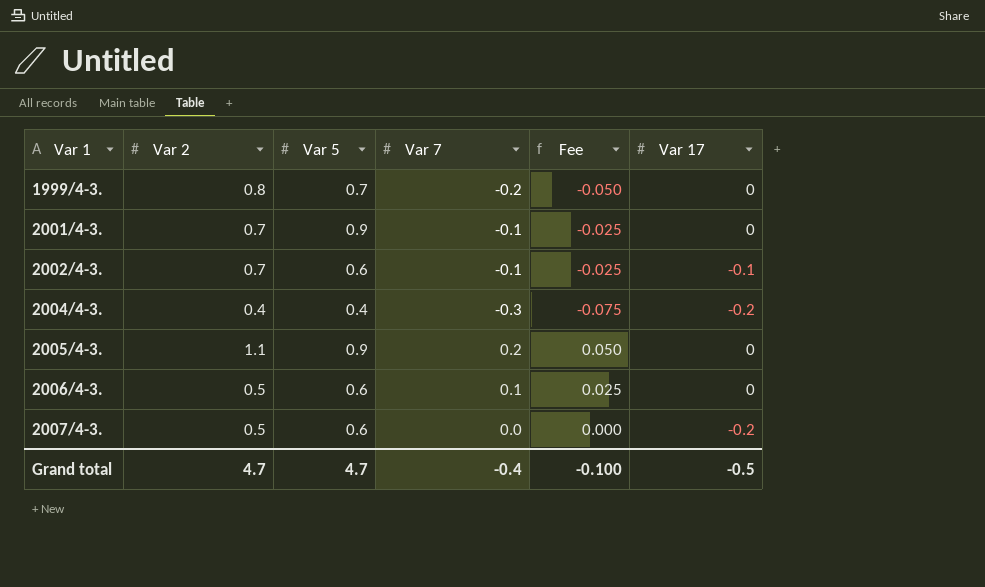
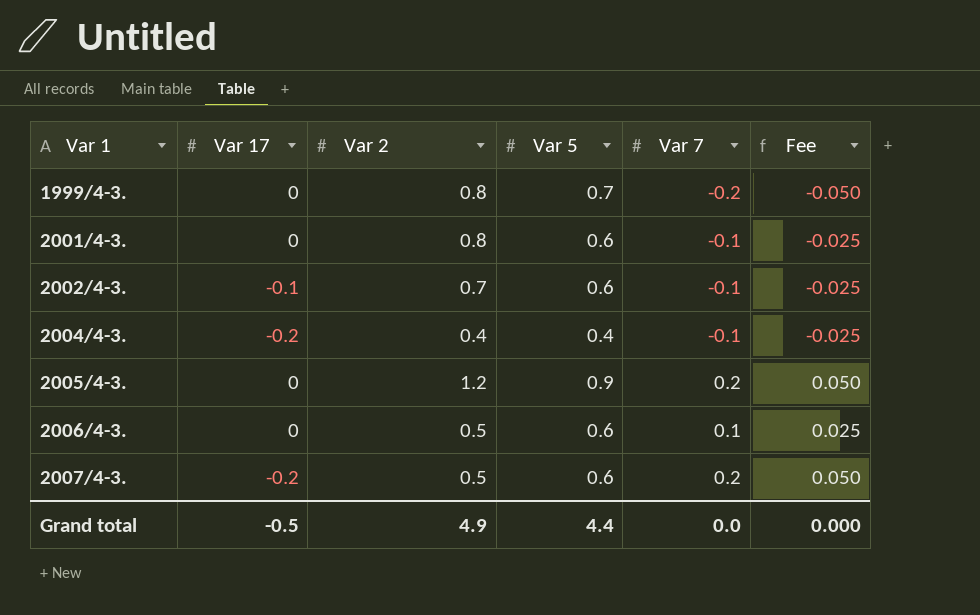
column Var 17 | position: 6 -> 2
2001/4-3. | Var 2: 0.7 -> 0.8
2001/4-3. | Var 5: 0.9 -> 0.6
2004/4-3. | Var 7: -0.3 -> -0.1
2004/4-3. | Fee: -0.075 -> -0.025
2005/4-3. | Var 2: 1.1 -> 1.2
2007/4-3. | Var 7: 0.0 -> 0.2
2007/4-3. | Fee: 0.000 -> 0.050
Grand total | Var 2: 4.7 -> 4.9
Grand total | Var 5: 4.7 -> 4.4
Grand total | Var 7: -0.4 -> 0.0
Grand total | Fee: -0.100 -> 0.000

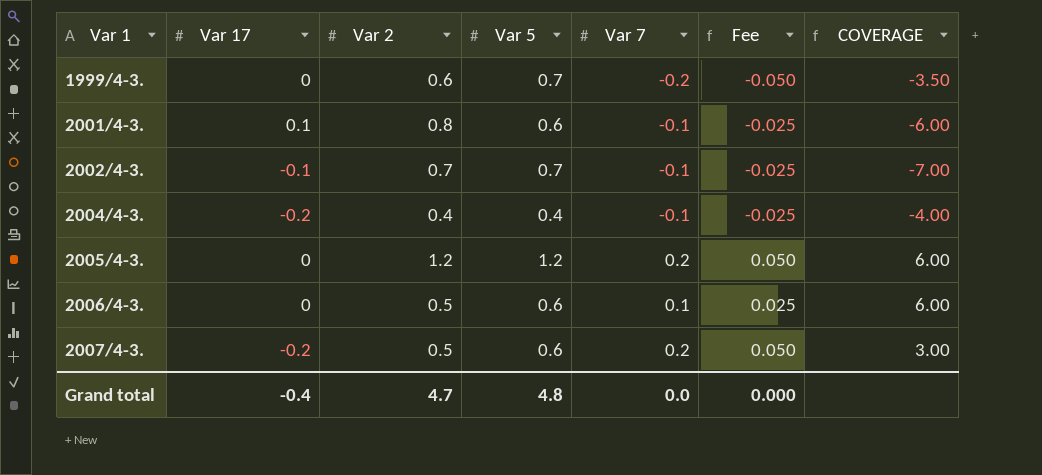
column COVERAGE | formula: none -> [Var 5] / [Var 7]
1999/4-3. | Var 2: 0.8 -> 0.6
2001/4-3. | Var 17: 0 -> 0.1
2002/4-3. | Var 5: 0.6 -> 0.7
2005/4-3. | Var 5: 0.9 -> 1.2
Grand total | Var 17: -0.5 -> -0.4
Grand total | Var 2: 4.9 -> 4.7
Grand total | Var 5: 4.4 -> 4.8

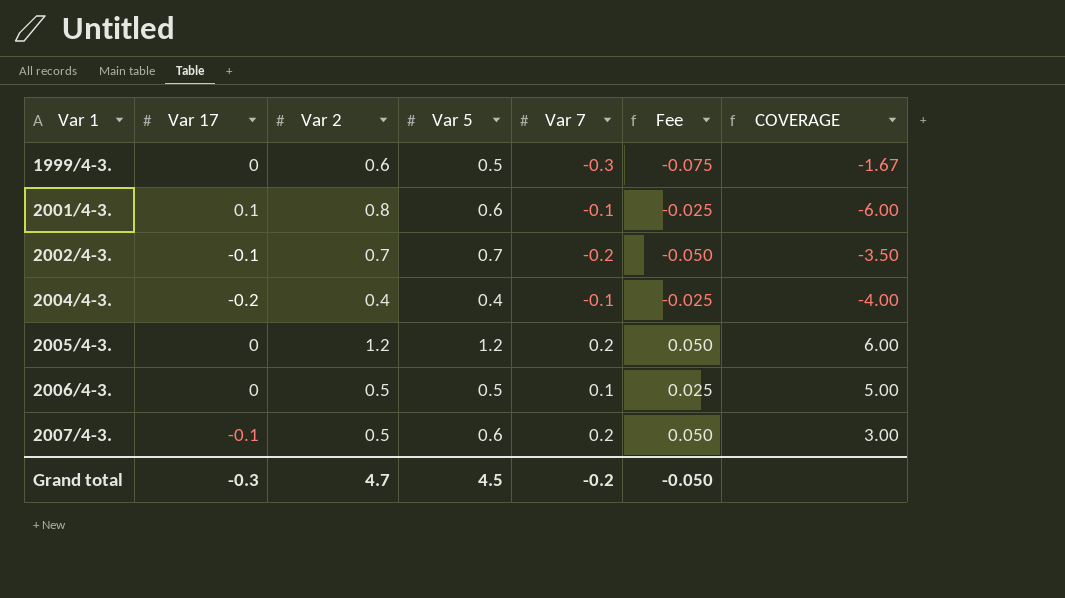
1999/4-3. | Var 5: 0.7 -> 0.5
1999/4-3. | Var 7: -0.2 -> -0.3
1999/4-3. | Fee: -0.050 -> -0.075
1999/4-3. | COVERAGE: -3.50 -> -1.67
2002/4-3. | Var 7: -0.1 -> -0.2
2002/4-3. | Fee: -0.025 -> -0.050
2002/4-3. | COVERAGE: -7.00 -> -3.50
2006/4-3. | Var 5: 0.6 -> 0.5
2006/4-3. | COVERAGE: 6.00 -> 5.00
2007/4-3. | Var 17: -0.2 -> -0.1
Grand total | Var 17: -0.4 -> -0.3
Grand total | Var 5: 4.8 -> 4.5
Grand total | Var 7: 0.0 -> -0.2
Grand total | Fee: 0.000 -> -0.050

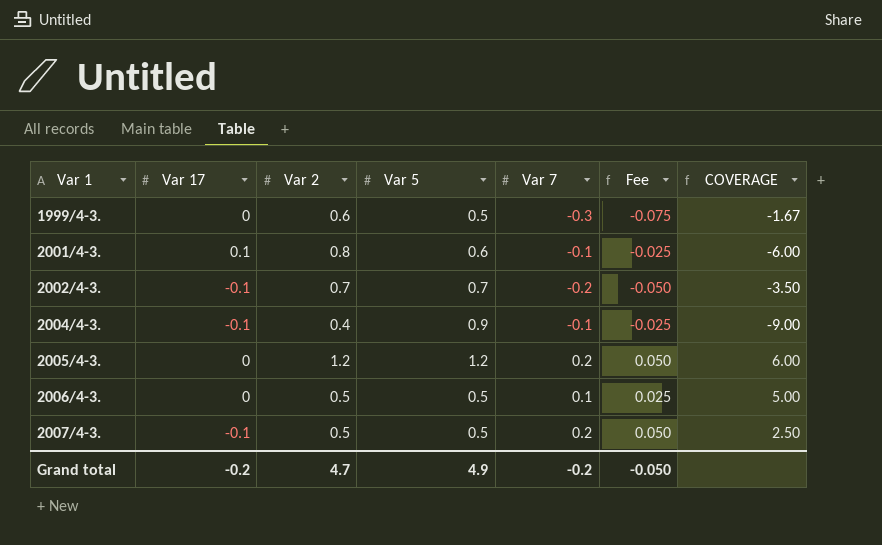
2004/4-3. | Var 17: -0.2 -> -0.1
2004/4-3. | Var 5: 0.4 -> 0.9
2004/4-3. | COVERAGE: -4.00 -> -9.00
2007/4-3. | Var 5: 0.6 -> 0.5
2007/4-3. | COVERAGE: 3.00 -> 2.50
Grand total | Var 17: -0.3 -> -0.2
Grand total | Var 5: 4.5 -> 4.9

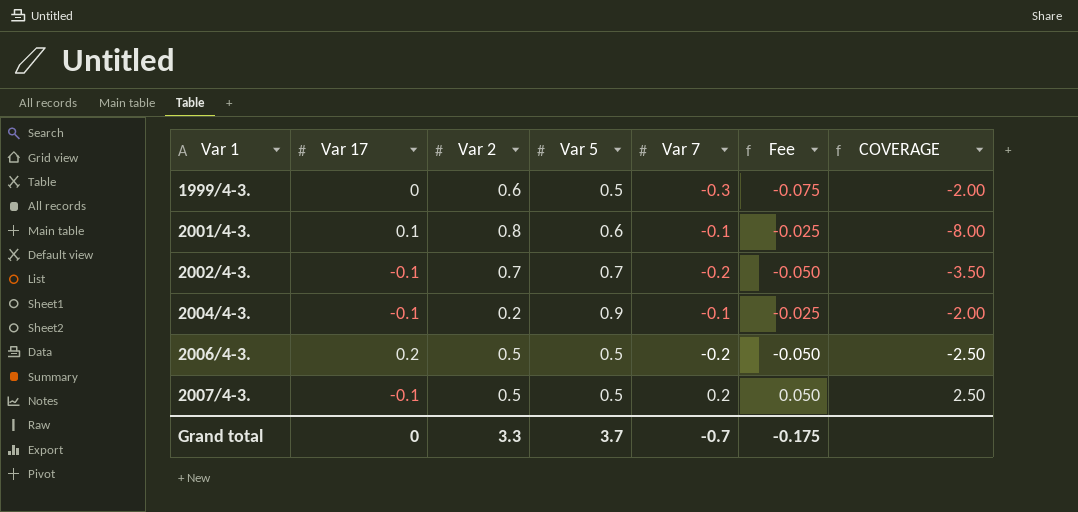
column COVERAGE | formula: [Var 5] / [Var 7] -> [Var 2] / [Var 7]
row 2005/4-3.: 0 | 1.2 | 1.2 | 0.2 | 0.050 | 6.00 -> none
2004/4-3. | Var 2: 0.4 -> 0.2
2006/4-3. | Var 17: 0 -> 0.2
2006/4-3. | Var 7: 0.1 -> -0.2
2006/4-3. | Fee: 0.025 -> -0.050
Grand total | Var 17: -0.2 -> 0
Grand total | Var 2: 4.7 -> 3.3
Grand total | Var 5: 4.9 -> 3.7
Grand total | Var 7: -0.2 -> -0.7
Grand total | Fee: -0.050 -> -0.175

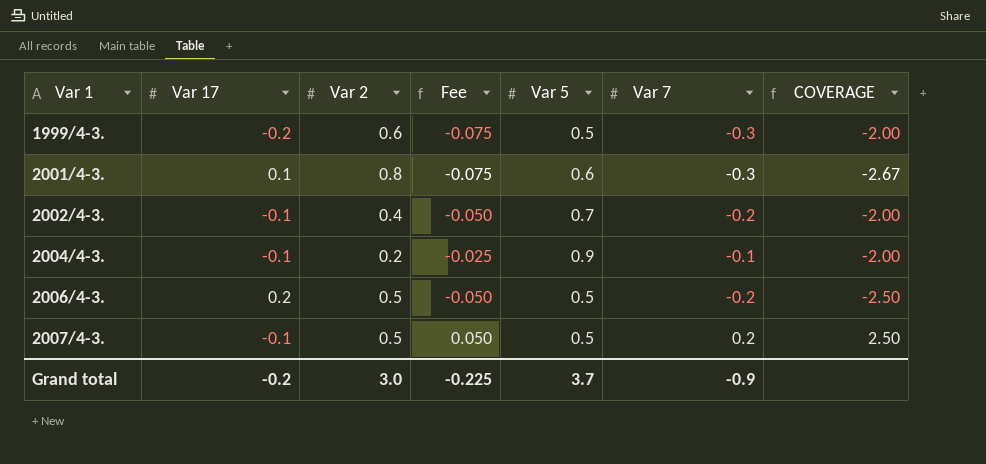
column Fee | position: 6 -> 4
1999/4-3. | Var 17: 0 -> -0.2
2001/4-3. | Fee: -0.025 -> -0.075
2001/4-3. | Var 7: -0.1 -> -0.3
2001/4-3. | COVERAGE: -8.00 -> -2.67
2002/4-3. | Var 2: 0.7 -> 0.4
2002/4-3. | COVERAGE: -3.50 -> -2.00
Grand total | Var 17: 0 -> -0.2
Grand total | Var 2: 3.3 -> 3.0
Grand total | Fee: -0.175 -> -0.225
Grand total | Var 7: -0.7 -> -0.9

